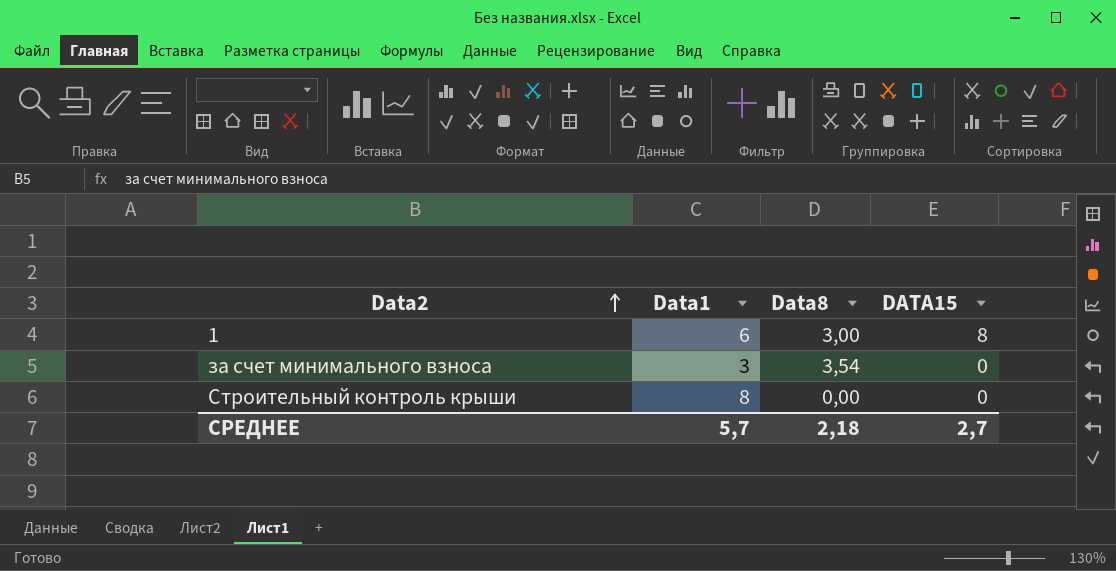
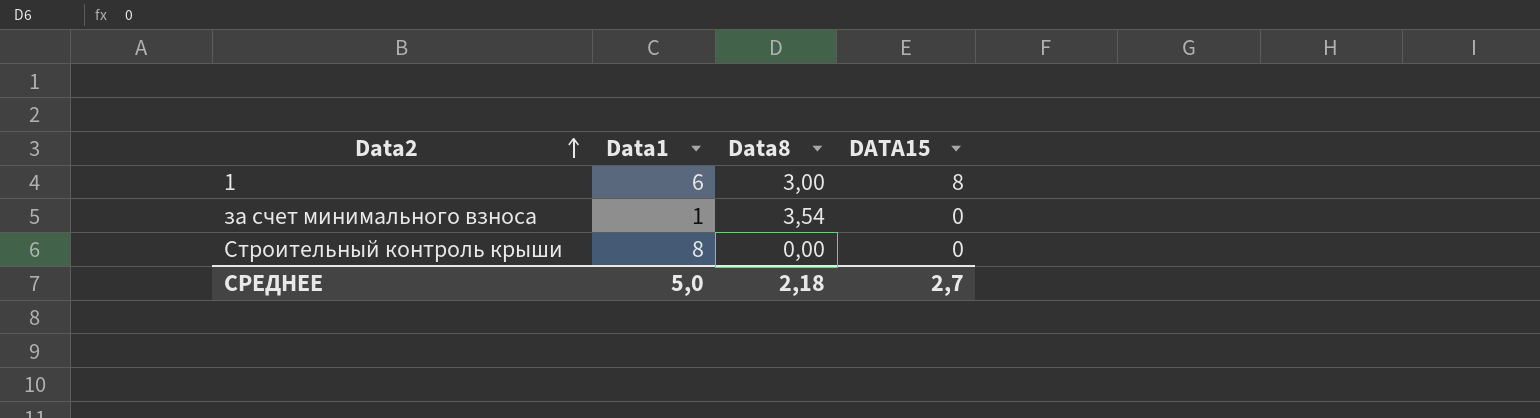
за счет минимального взноса | Data1: 3 -> 1
СРЕДНЕЕ | Data1: 5,7 -> 5,0

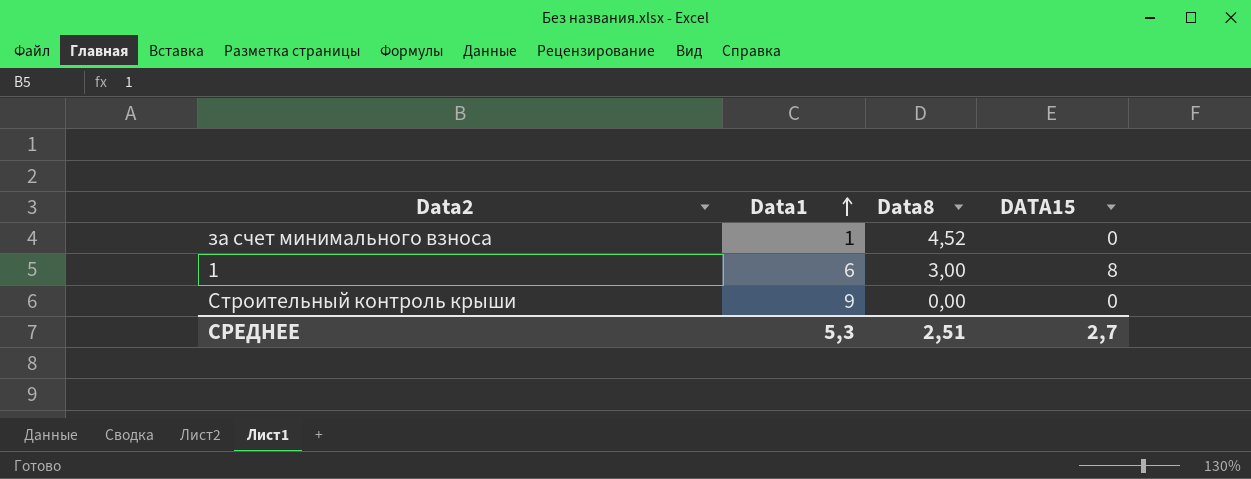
row order: Data2 ascending -> Data1 ascending
за счет минимального взноса | Data8: 3,54 -> 4,52
Строительный контроль крыши | Data1: 8 -> 9
СРЕДНЕЕ | Data1: 5,0 -> 5,3
СРЕДНЕЕ | Data8: 2,18 -> 2,51

